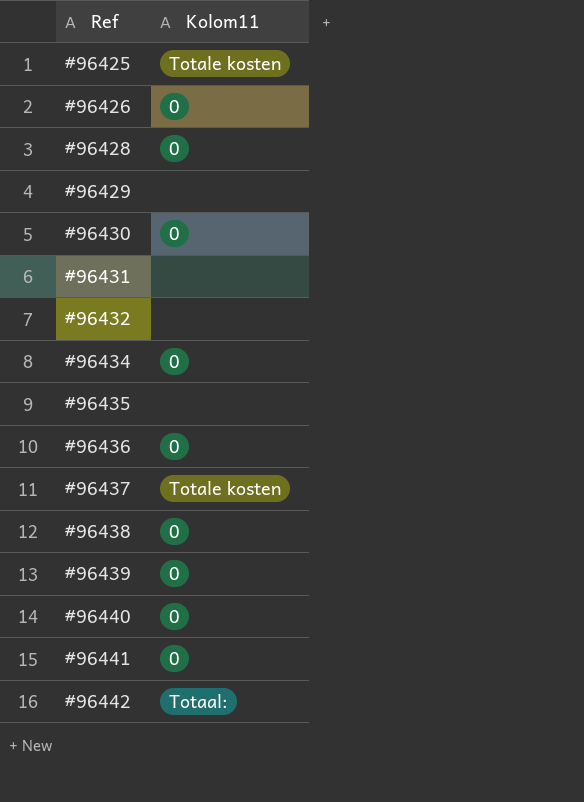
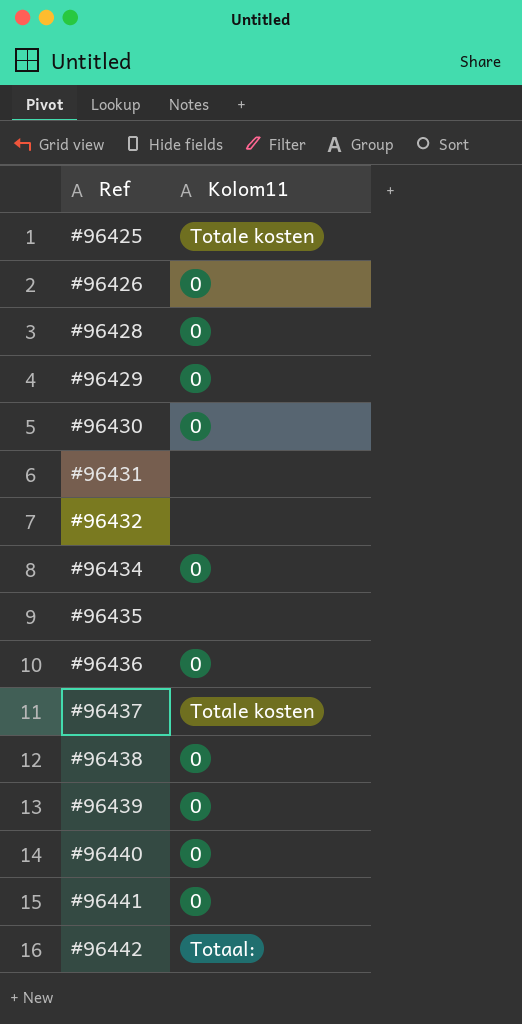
#96429 | Kolom11: none -> 0

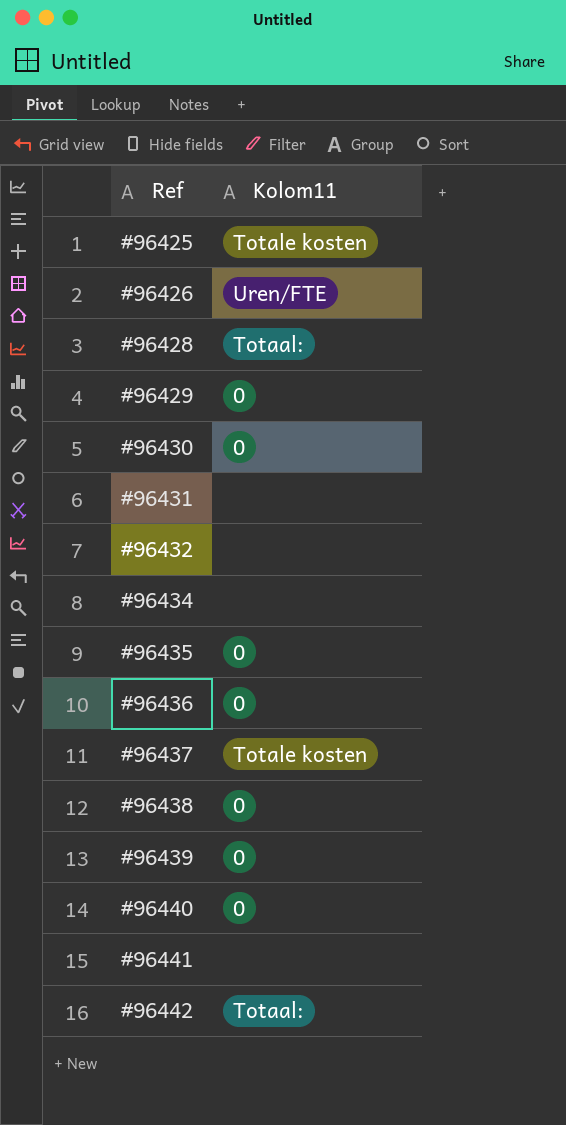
#96426 | Kolom11: 0 -> Uren/FTE
#96428 | Kolom11: 0 -> Totaal:
#96434 | Kolom11: 0 -> none
#96435 | Kolom11: none -> 0
#96441 | Kolom11: 0 -> none

